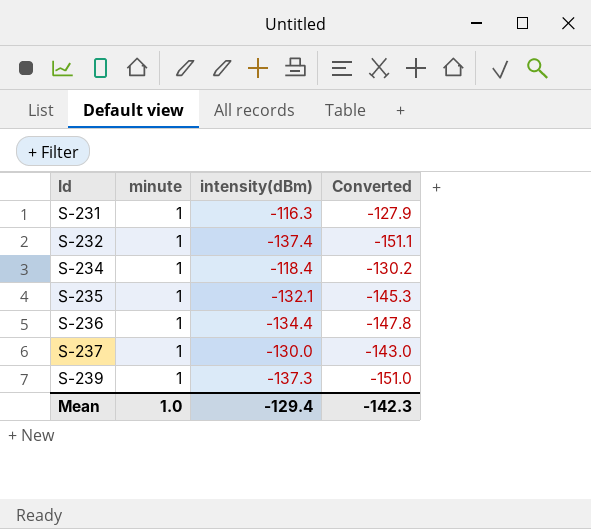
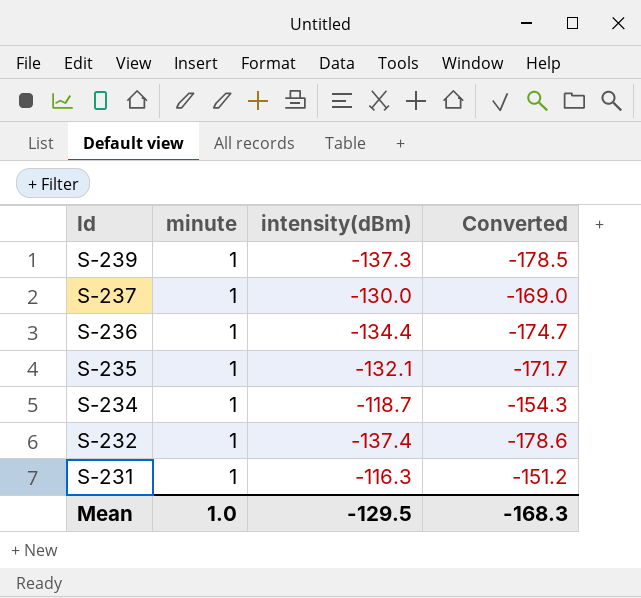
row order: Id ascending -> Id descending
column Converted | formula: [intensity(dBm)] * 1.1 -> [intensity(dBm)] * 1.3
S-234 | intensity(dBm): -118.4 -> -118.7
Mean | intensity(dBm): -129.4 -> -129.5
Mean | Converted: -142.3 -> -168.3

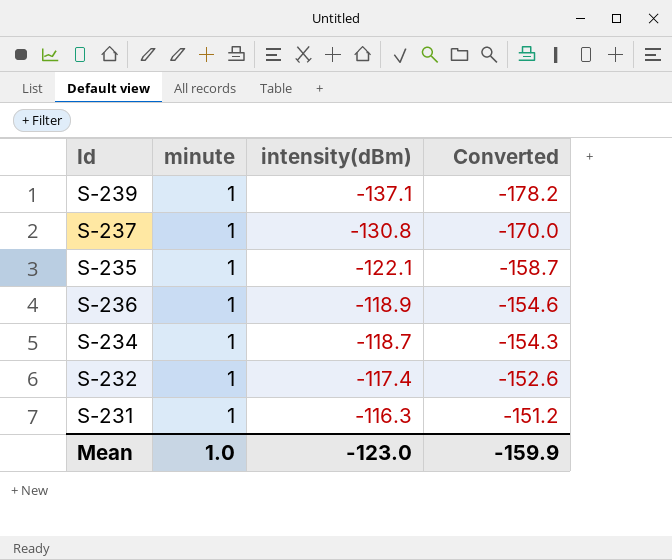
row order: Id descending -> intensity(dBm) ascending
S-239 | intensity(dBm): -137.3 -> -137.1
S-239 | Converted: -178.5 -> -178.2
S-237 | intensity(dBm): -130.0 -> -130.8
S-237 | Converted: -169.0 -> -170.0
S-235 | intensity(dBm): -132.1 -> -122.1
S-235 | Converted: -171.7 -> -158.7
S-236 | intensity(dBm): -134.4 -> -118.9
S-236 | Converted: -174.7 -> -154.6
S-232 | intensity(dBm): -137.4 -> -117.4
S-232 | Converted: -178.6 -> -152.6
Mean | intensity(dBm): -129.5 -> -123.0
Mean | Converted: -168.3 -> -159.9

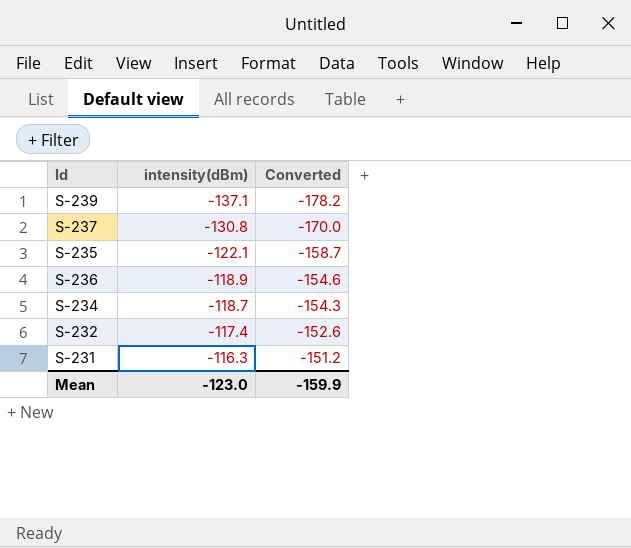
column minute | position: 2 -> none

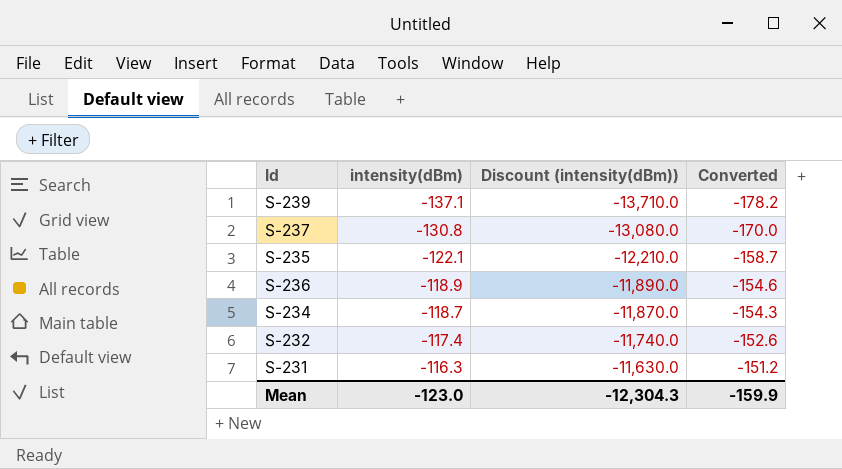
column Discount (intensity(dBm)) | formula: none -> [intensity(dBm)] * 100

